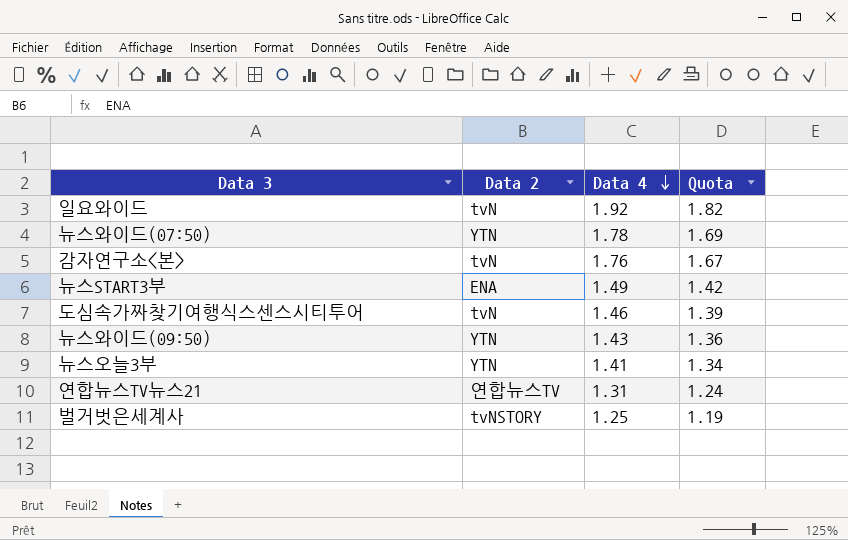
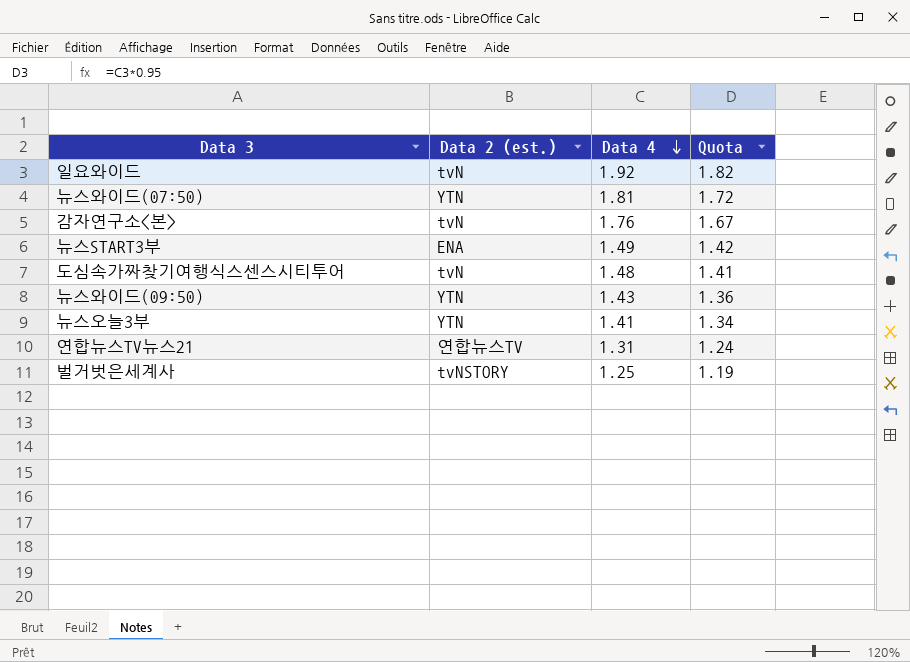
column name: Data 2 -> Data 2 (est.)
뉴스와이드(07:50) | Data 4: 1.78 -> 1.81
뉴스와이드(07:50) | Quota: 1.69 -> 1.72
도심속가짜찾기여행식스센스시티투어 | Data 4: 1.46 -> 1.48
도심속가짜찾기여행식스센스시티투어 | Quota: 1.39 -> 1.41

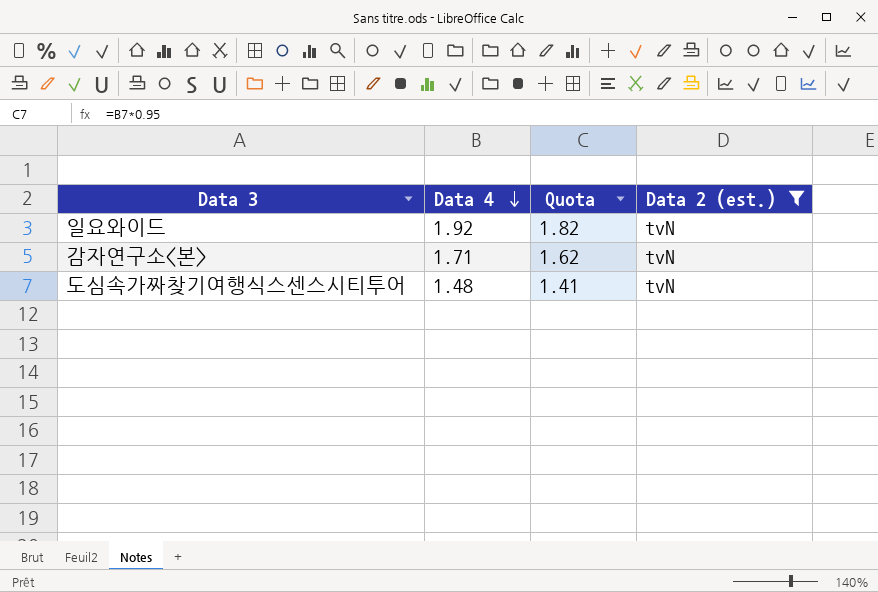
filter: none -> Data 2 (est.) = tvN
column Data 2 (est.) | position: 2 -> 4
감자연구소<본> | Data 4: 1.76 -> 1.71
감자연구소<본> | Quota: 1.67 -> 1.62

